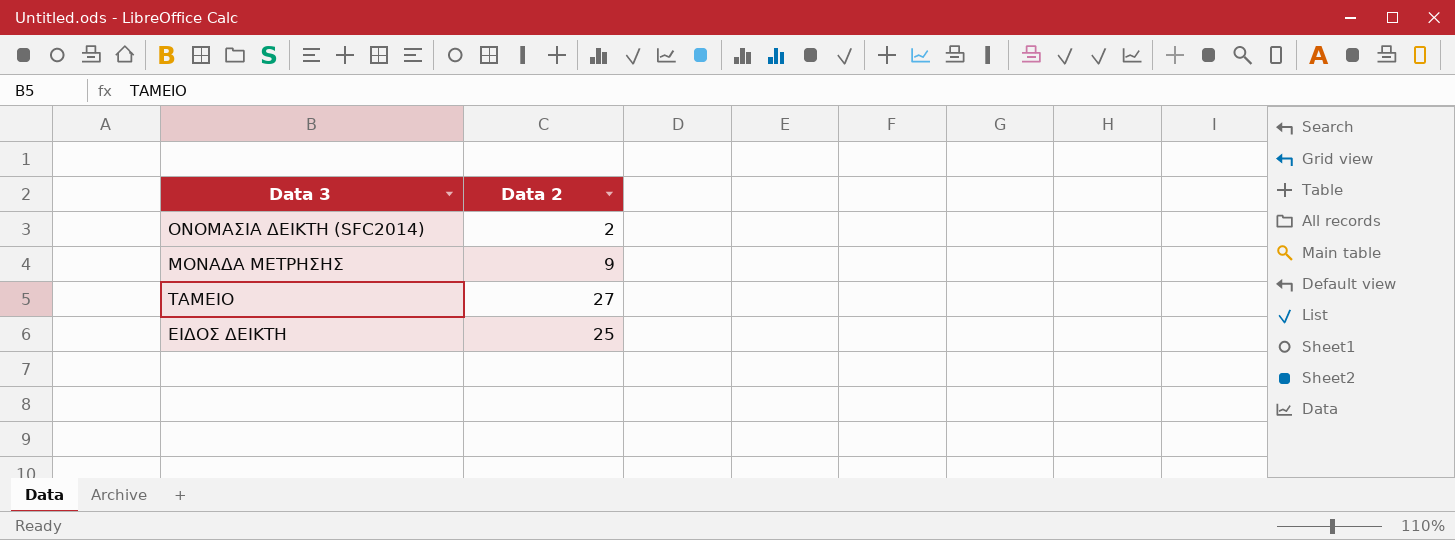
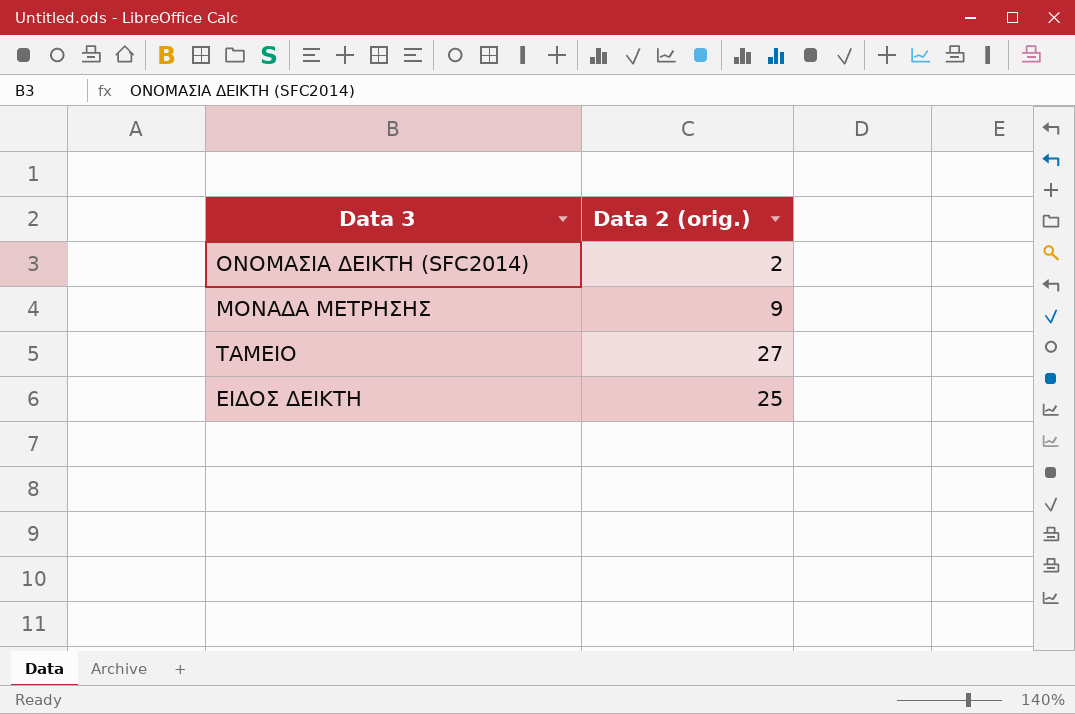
column name: Data 2 -> Data 2 (orig.)

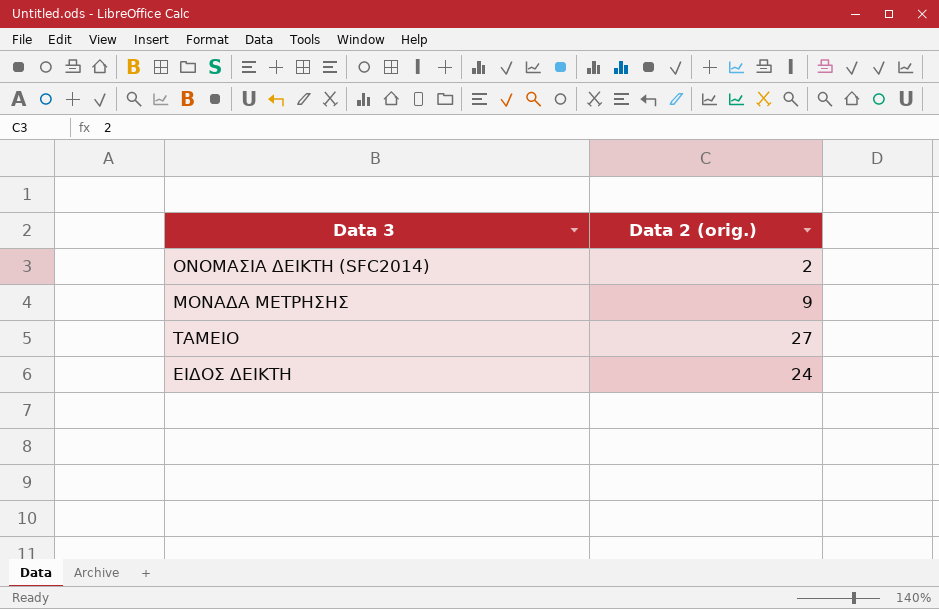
ΕΙΔΟΣ ΔΕΙΚΤΗ | Data 2 (orig.): 25 -> 24

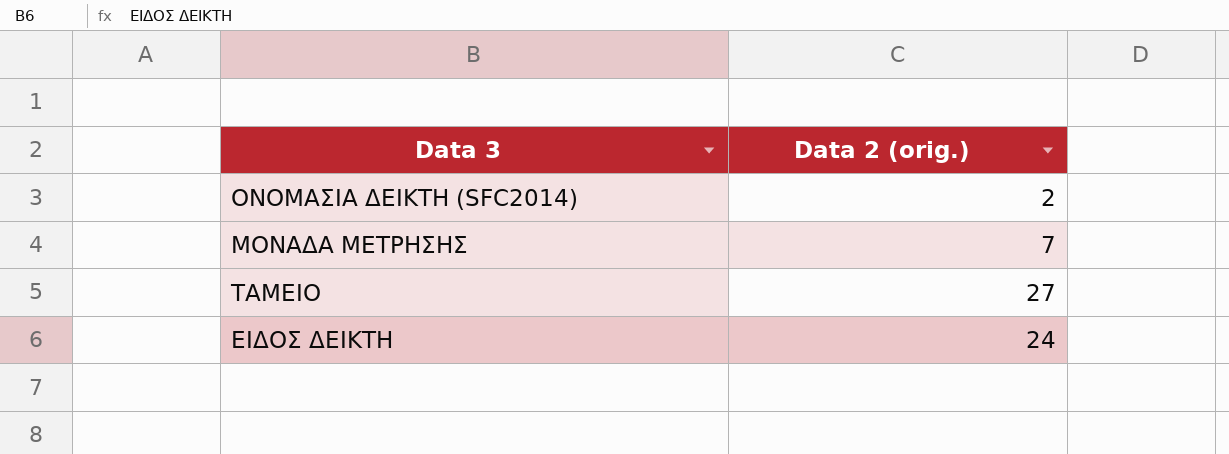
ΜΟΝΑΔΑ ΜΕΤΡΗΣΗΣ | Data 2 (orig.): 9 -> 7

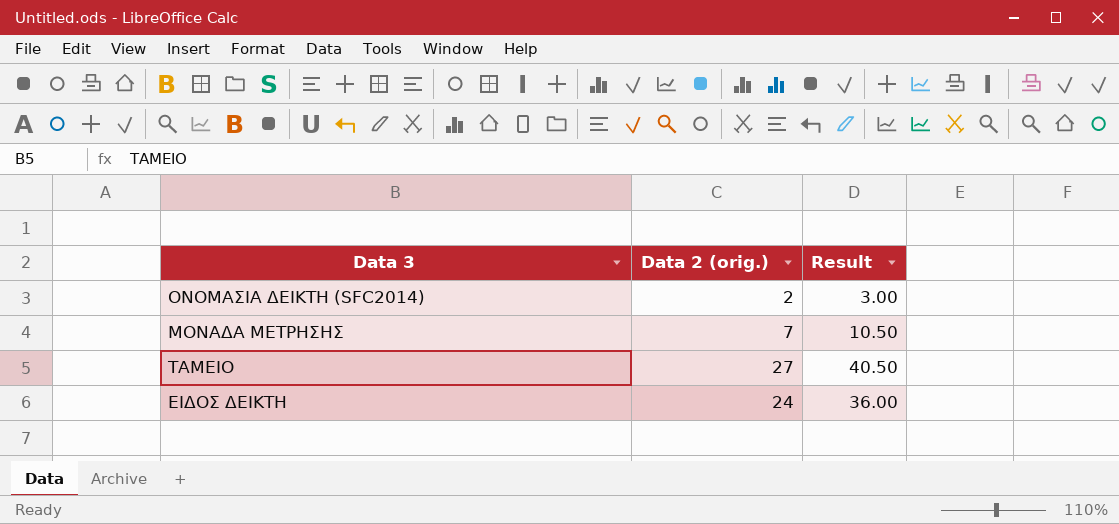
column Result | formula: none -> [Data 2 (orig.)] * 1.5

